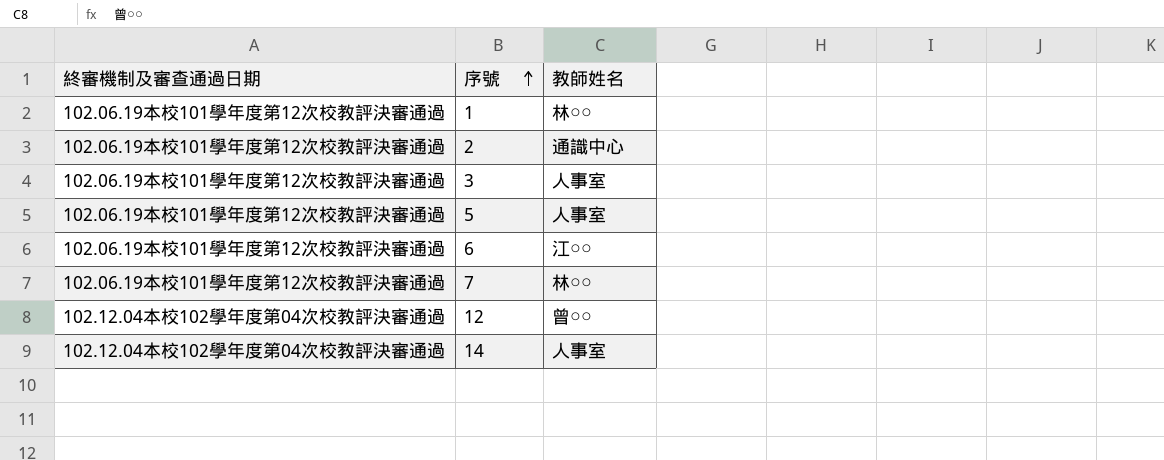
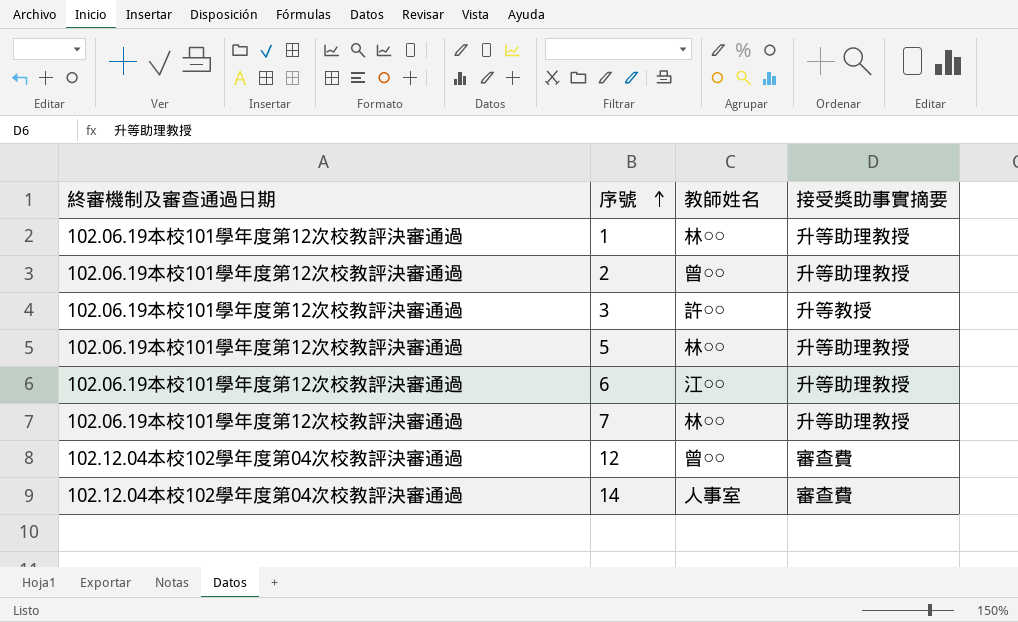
column 接受獎助事實摘要 | position: none -> 4
2 | 教師姓名: 通識中心 -> 曾○○
3 | 教師姓名: 人事室 -> 許○○
5 | 教師姓名: 人事室 -> 林○○

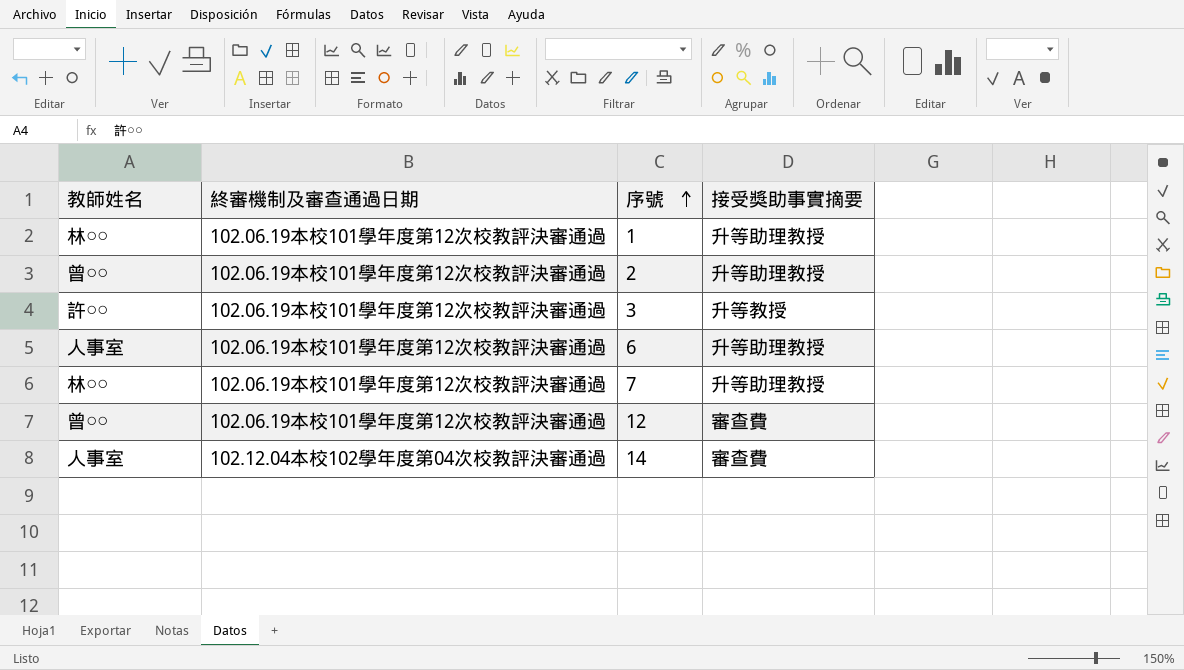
column 教師姓名 | position: 3 -> 1
row 5: 102.06.19本校101學年度第12次校教評決審通過 | 林○○ | 升等助理教授 -> none
6 | 教師姓名: 江○○ -> 人事室
12 | 終審機制及審查通過日期: 102.12.04本校102學年度第04次校教評決審通過 -> 102.06.19本校101學年度第12次校教評決審通過

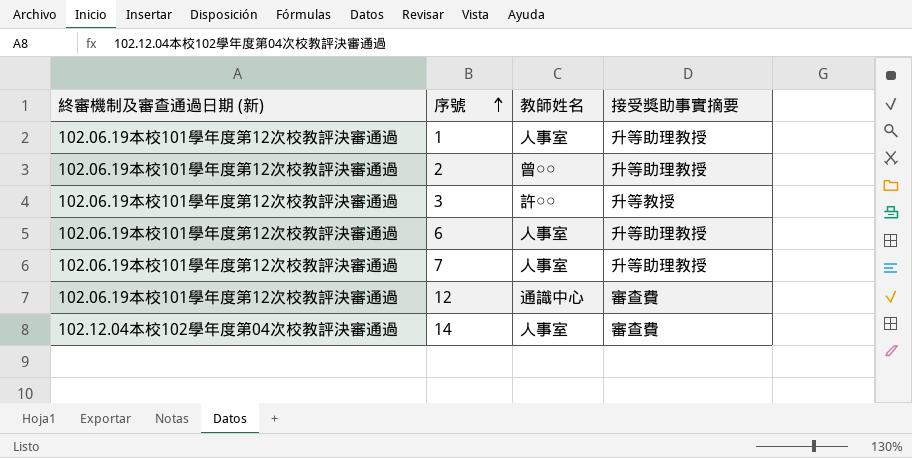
column name: 終審機制及審查通過日期 -> 終審機制及審查通過日期 (新)
column 教師姓名 | position: 1 -> 3
1 | 教師姓名: 林○○ -> 人事室
7 | 教師姓名: 林○○ -> 人事室
12 | 教師姓名: 曾○○ -> 通識中心

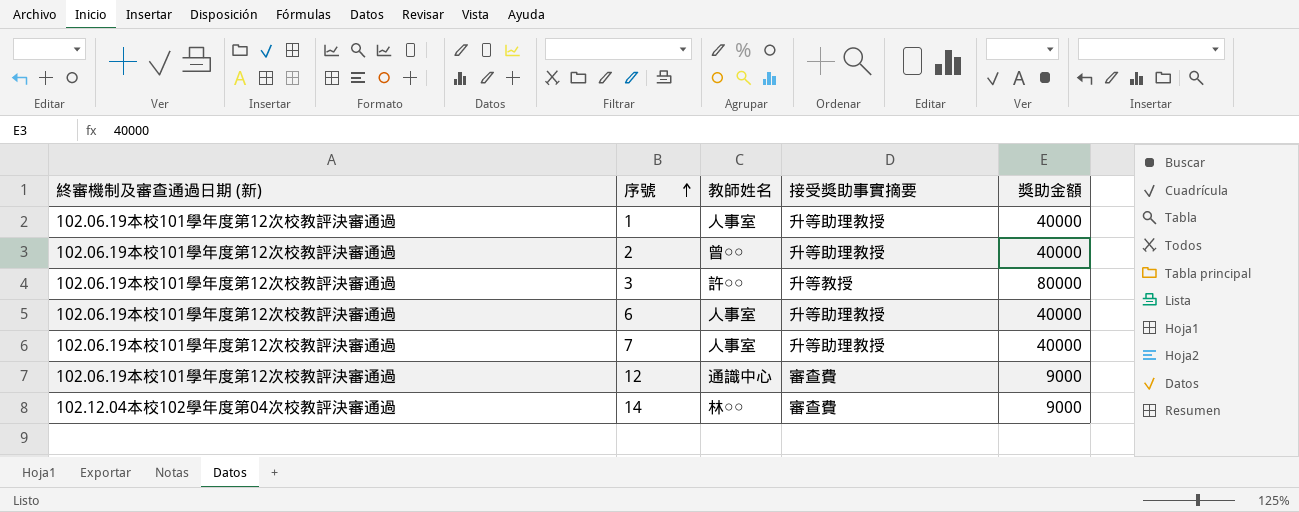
column 獎助金額 | position: none -> 5
14 | 教師姓名: 人事室 -> 林○○

